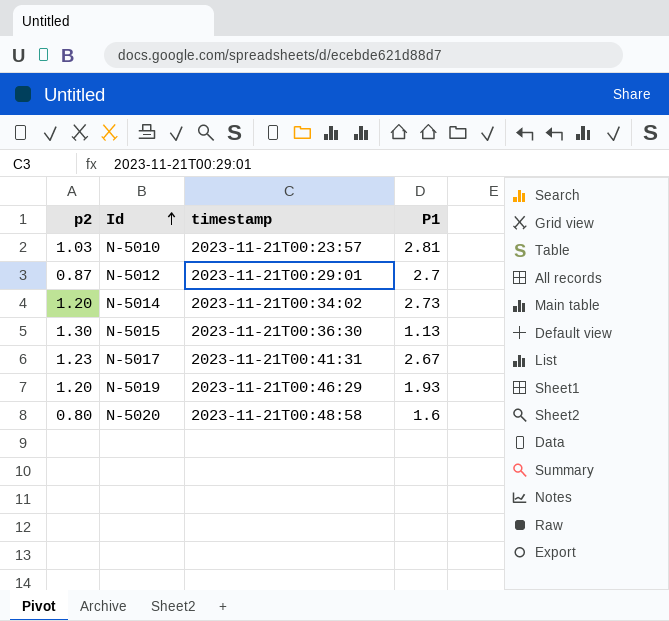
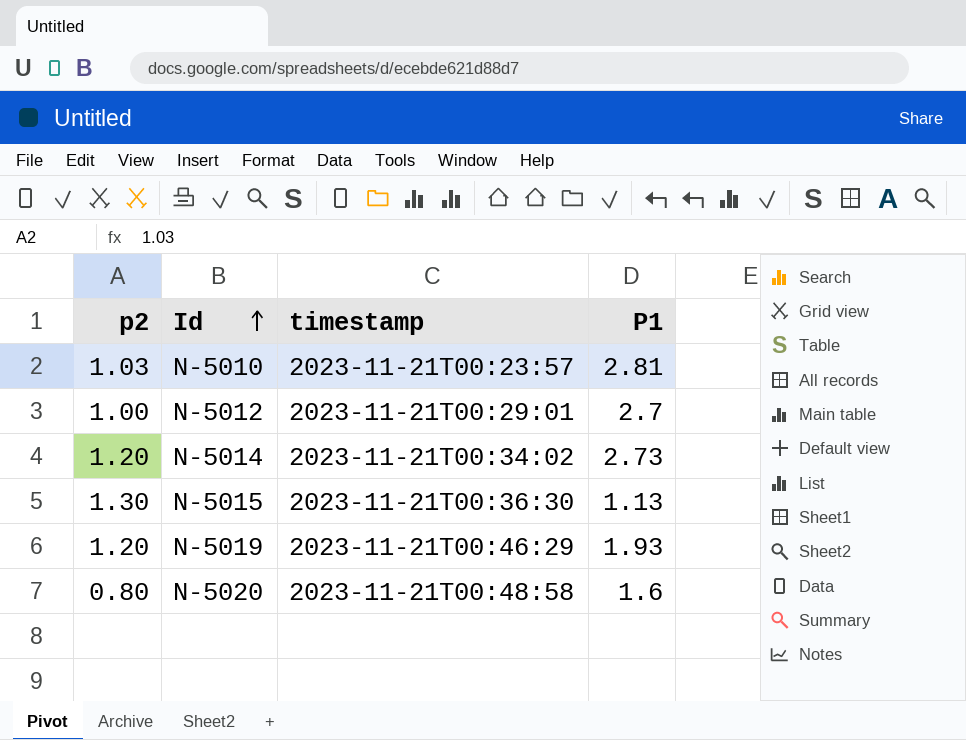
row N-5017: 1.23 | 2023-11-21T00:41:31 | 2.67 -> none
N-5012 | p2: 0.87 -> 1.00

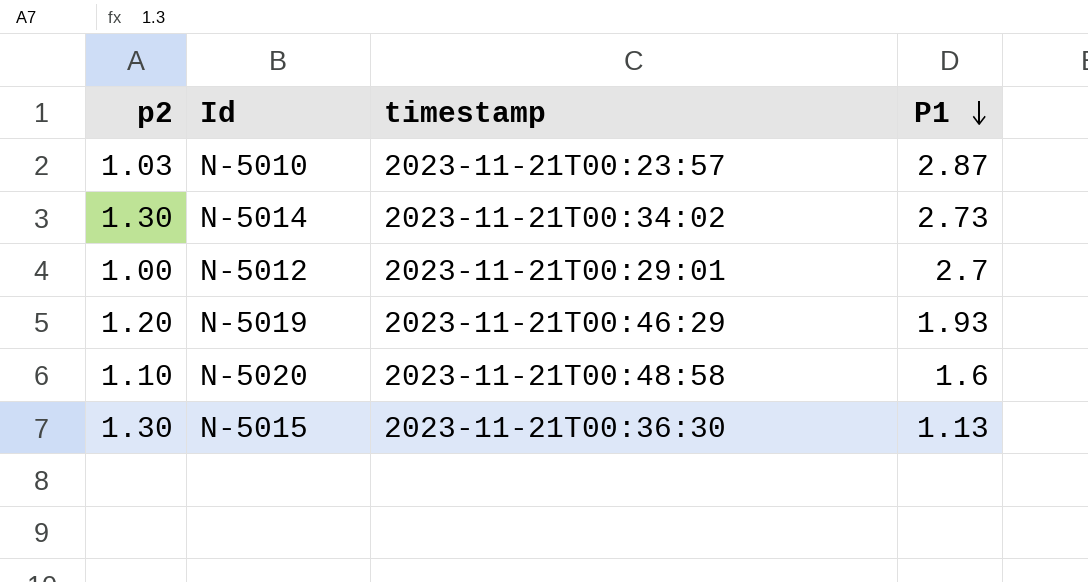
row order: Id ascending -> P1 descending
N-5010 | P1: 2.81 -> 2.87
N-5014 | p2: 1.20 -> 1.30
N-5020 | p2: 0.80 -> 1.10

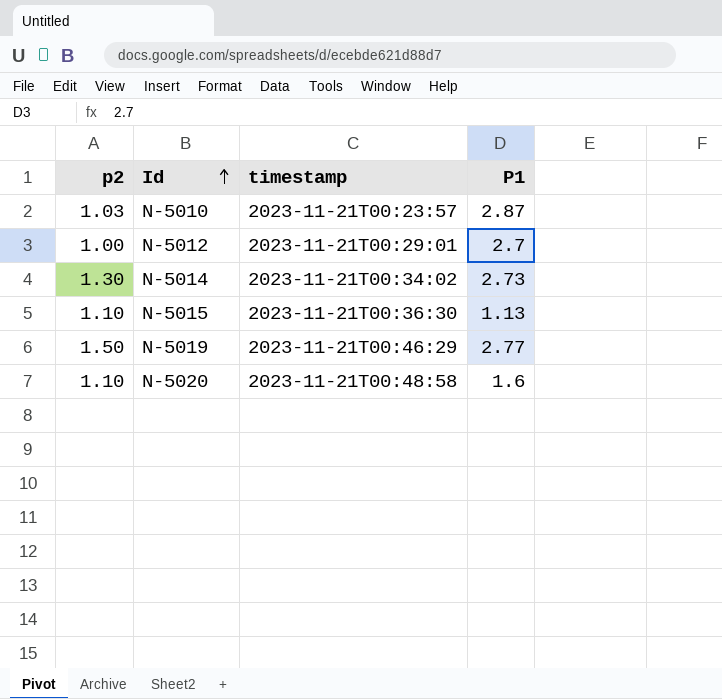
row order: P1 descending -> Id ascending
N-5015 | p2: 1.30 -> 1.10
N-5019 | p2: 1.20 -> 1.50
N-5019 | P1: 1.93 -> 2.77

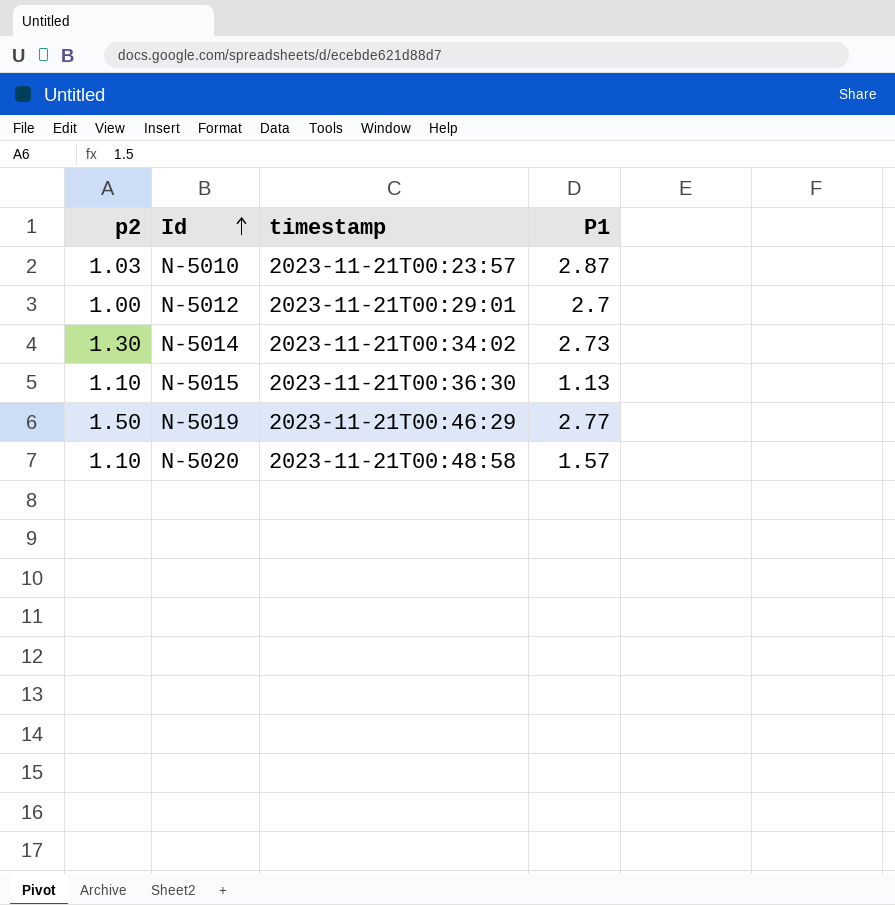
N-5020 | P1: 1.6 -> 1.57

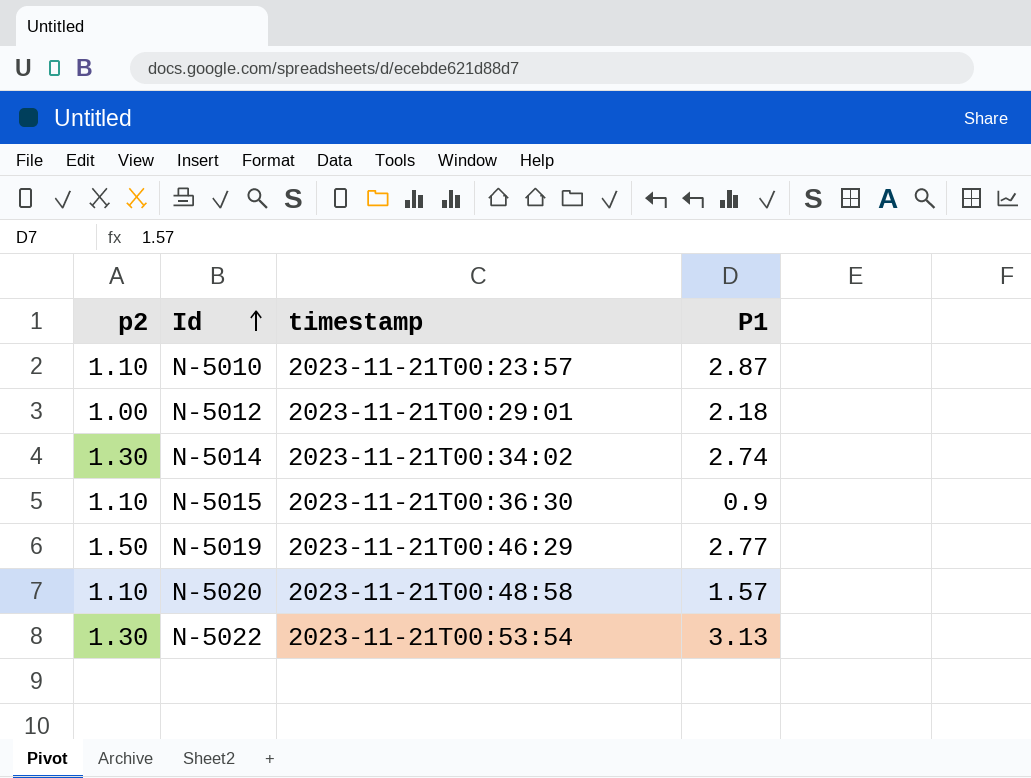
N-5010 | p2: 1.03 -> 1.10
N-5012 | P1: 2.7 -> 2.18
N-5014 | P1: 2.73 -> 2.74
N-5015 | P1: 1.13 -> 0.9
row N-5022: none -> 1.30 | 2023-11-21T00:53:54 | 3.13

